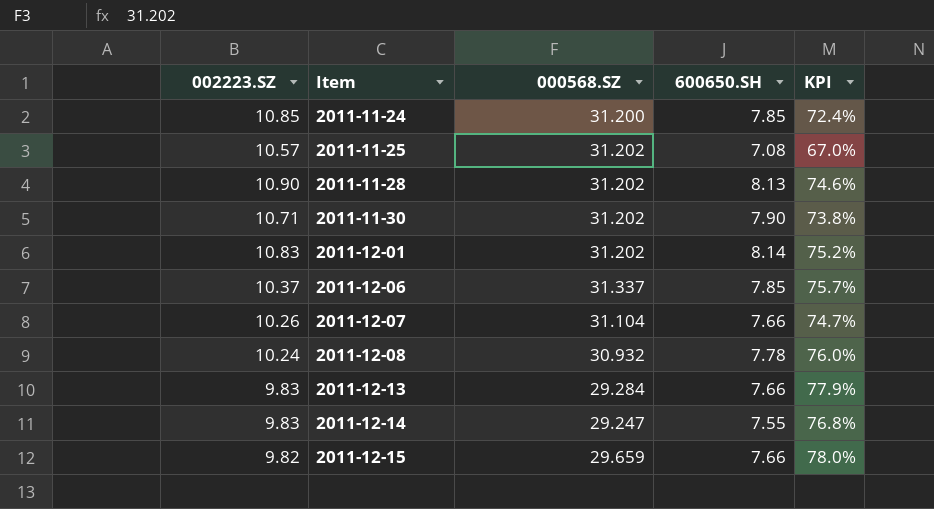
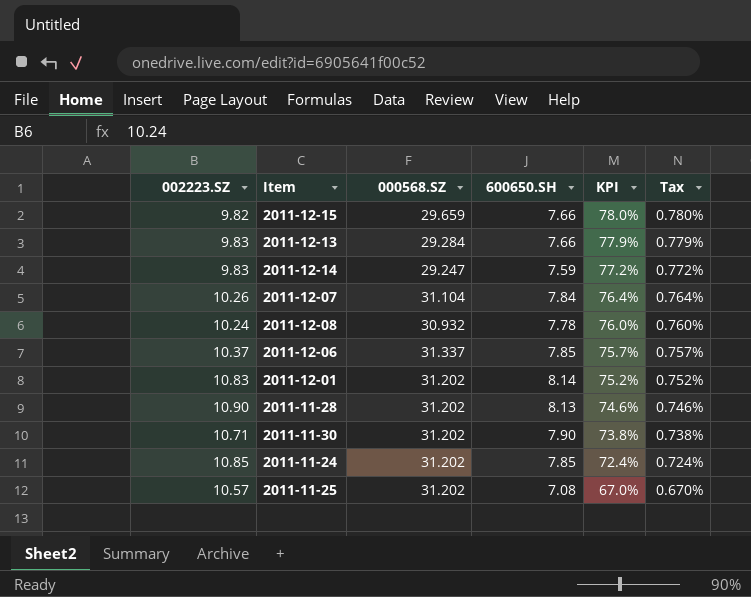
row order: Item ascending -> KPI descending
column Tax | formula: none -> [KPI] * 0.01
2011-12-14 | 600650.SH: 7.55 -> 7.59
2011-12-14 | KPI: 76.8% -> 77.2%
2011-12-07 | 600650.SH: 7.66 -> 7.84
2011-12-07 | KPI: 74.7% -> 76.4%
2011-11-24 | 000568.SZ: 31.200 -> 31.202

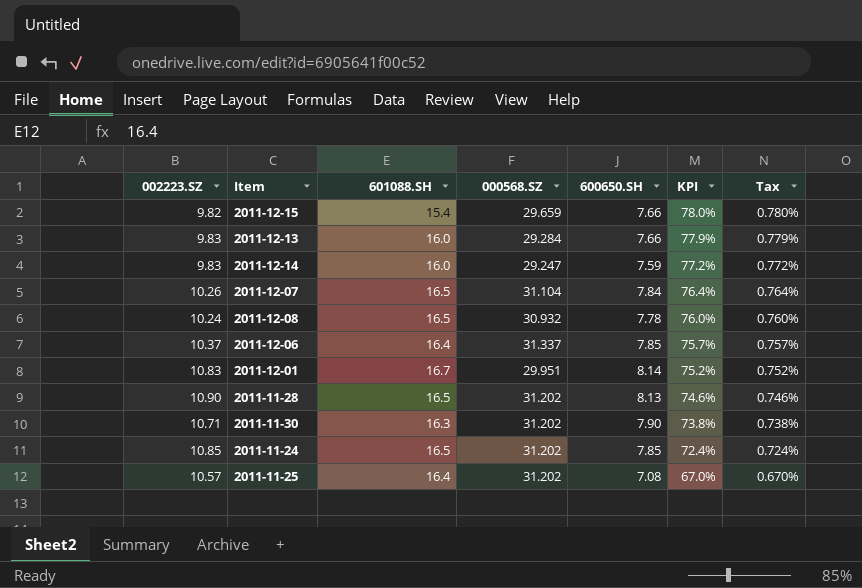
column 601088.SH | position: none -> 3
2011-12-01 | 000568.SZ: 31.202 -> 29.951

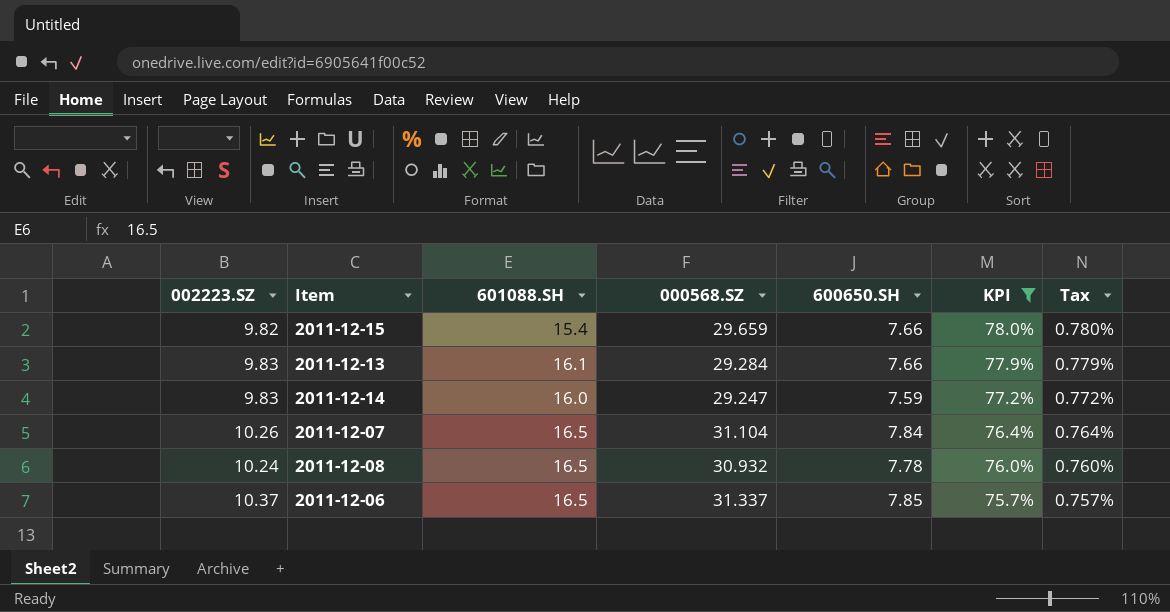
filter: none -> KPI >= 75.7%
2011-12-13 | 601088.SH: 16.0 -> 16.1
2011-12-06 | 601088.SH: 16.4 -> 16.5

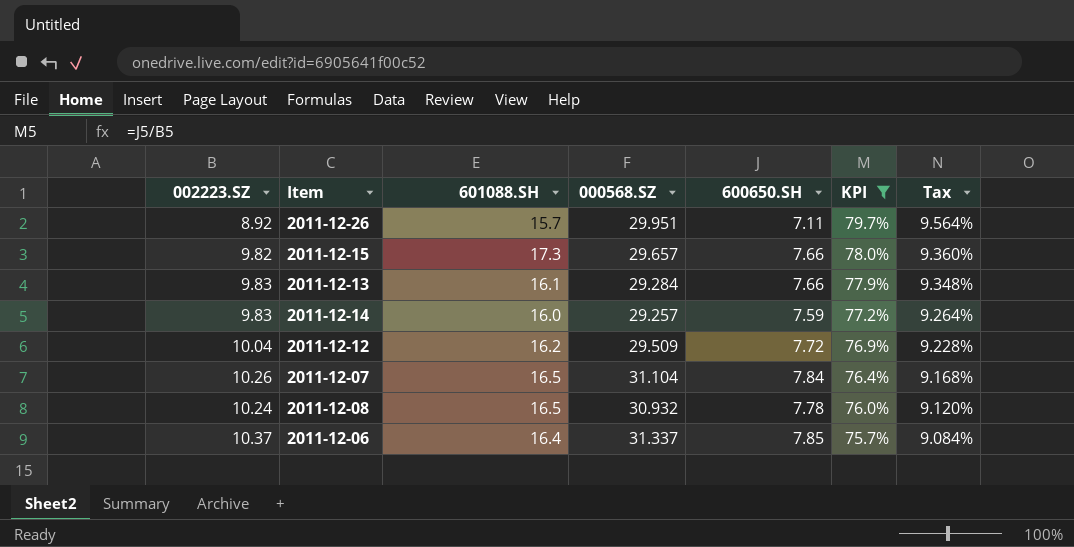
column Tax | formula: [KPI] * 0.01 -> [KPI] * 0.12
row 2011-12-26: none -> 8.92 | 15.7 | 29.951 | 7.11 | 79.7% | 9.564%
2011-12-15 | 601088.SH: 15.4 -> 17.3
2011-12-15 | 000568.SZ: 29.659 -> 29.657
2011-12-14 | 000568.SZ: 29.247 -> 29.257
row 2011-12-12: none -> 10.04 | 16.2 | 29.509 | 7.72 | 76.9% | 9.228%
2011-12-06 | 601088.SH: 16.5 -> 16.4

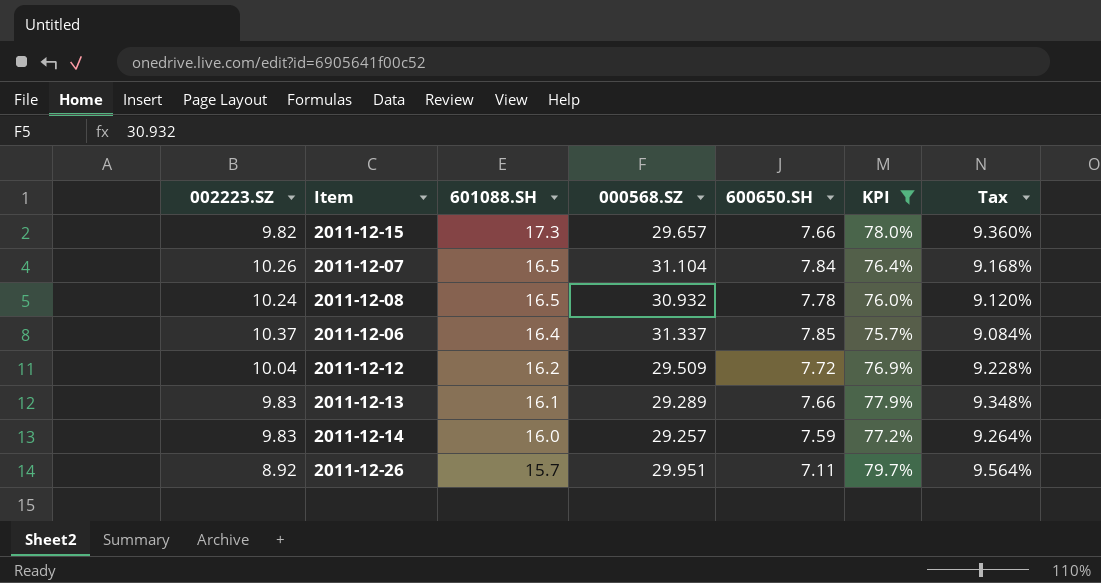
row order: KPI descending -> 601088.SH descending
2011-12-13 | 000568.SZ: 29.284 -> 29.289

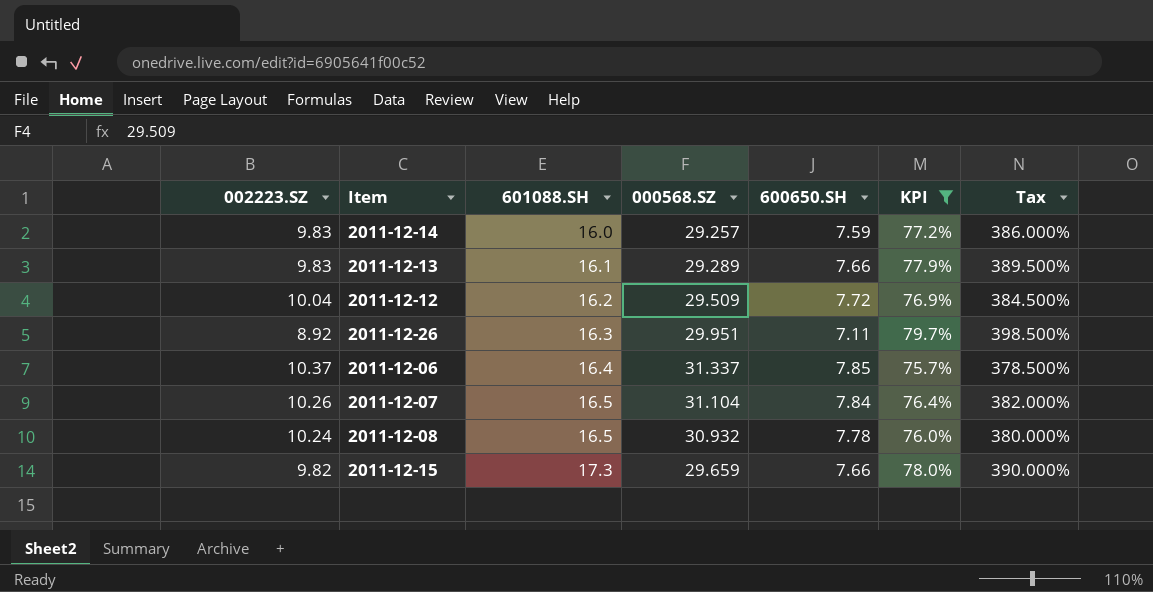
row order: 601088.SH descending -> 601088.SH ascending
column Tax | formula: [KPI] * 0.12 -> [KPI] * 5
2011-12-26 | 601088.SH: 15.7 -> 16.3
2011-12-15 | 000568.SZ: 29.657 -> 29.659

